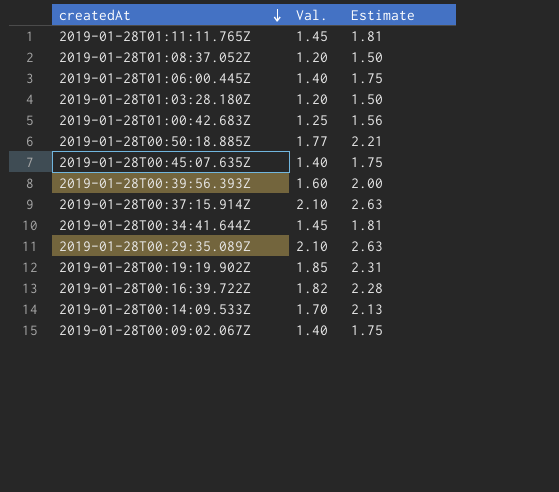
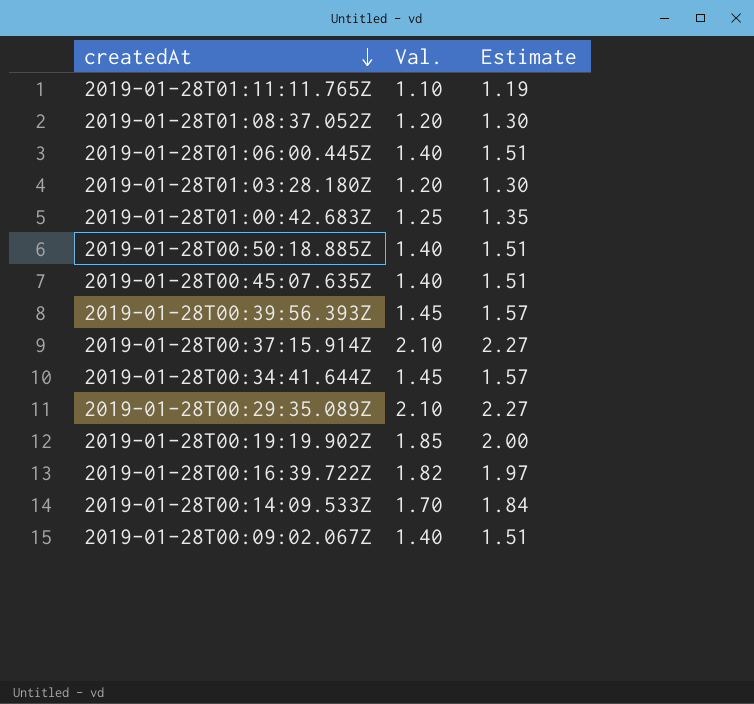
column Estimate | formula: [Val.] * 1.25 -> [Val.] * 1.08
2019-01-28T01:11:11.765Z | Val.: 1.45 -> 1.10
2019-01-28T00:50:18.885Z | Val.: 1.77 -> 1.40
2019-01-28T00:39:56.393Z | Val.: 1.60 -> 1.45

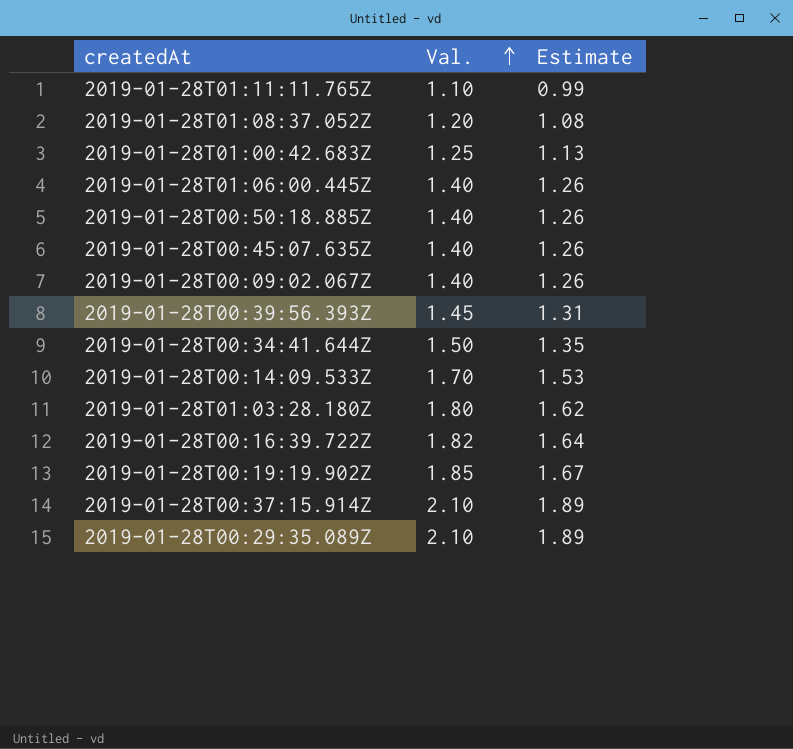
row order: createdAt descending -> Val. ascending
column Estimate | formula: [Val.] * 1.08 -> [Val.] * 0.9
2019-01-28T00:34:41.644Z | Val.: 1.45 -> 1.50
2019-01-28T01:03:28.180Z | Val.: 1.20 -> 1.80

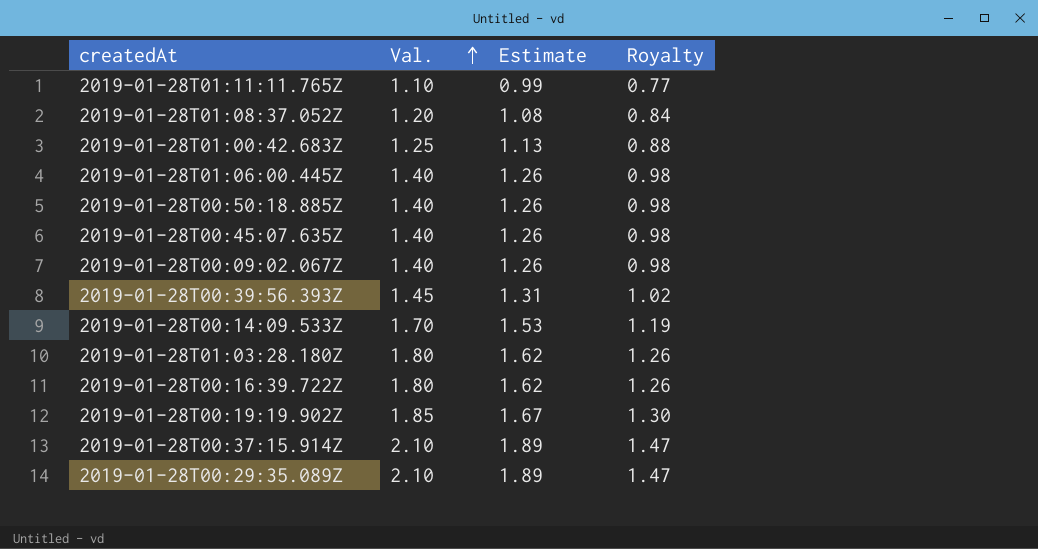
column Royalty | formula: none -> [Val.] * 0.7
row 2019-01-28T00:34:41.644Z: 1.50 | 1.35 -> none
2019-01-28T00:16:39.722Z | Val.: 1.82 -> 1.80
2019-01-28T00:16:39.722Z | Estimate: 1.64 -> 1.62

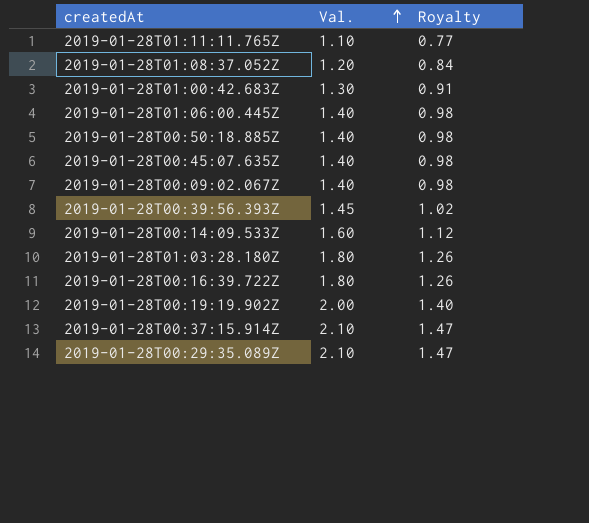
column Estimate | formula: [Val.] * 0.9 -> none
2019-01-28T01:00:42.683Z | Val.: 1.25 -> 1.30
2019-01-28T01:00:42.683Z | Royalty: 0.88 -> 0.91
2019-01-28T00:14:09.533Z | Val.: 1.70 -> 1.60
2019-01-28T00:14:09.533Z | Royalty: 1.19 -> 1.12
2019-01-28T00:19:19.902Z | Val.: 1.85 -> 2.00
2019-01-28T00:19:19.902Z | Royalty: 1.30 -> 1.40

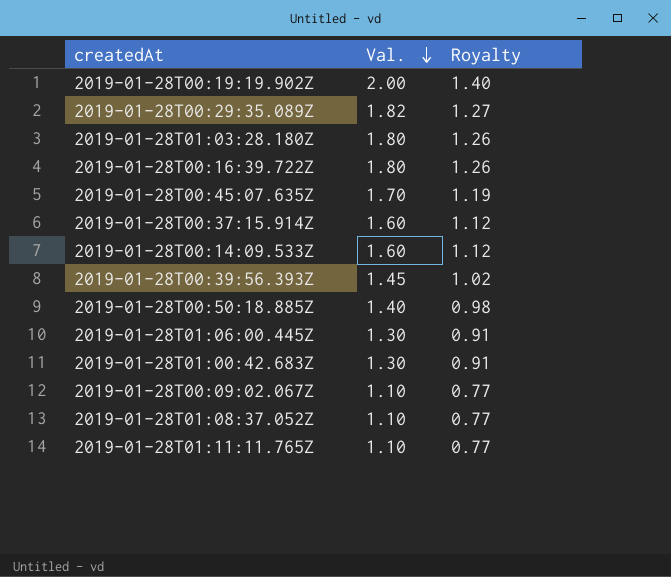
row order: Val. ascending -> Val. descending
2019-01-28T00:29:35.089Z | Val.: 2.10 -> 1.82
2019-01-28T00:29:35.089Z | Royalty: 1.47 -> 1.27
2019-01-28T00:45:07.635Z | Val.: 1.40 -> 1.70
2019-01-28T00:45:07.635Z | Royalty: 0.98 -> 1.19
2019-01-28T00:37:15.914Z | Val.: 2.10 -> 1.60
2019-01-28T00:37:15.914Z | Royalty: 1.47 -> 1.12
2019-01-28T01:06:00.445Z | Val.: 1.40 -> 1.30
2019-01-28T01:06:00.445Z | Royalty: 0.98 -> 0.91
2019-01-28T00:09:02.067Z | Val.: 1.40 -> 1.10
2019-01-28T00:09:02.067Z | Royalty: 0.98 -> 0.77
2019-01-28T01:08:37.052Z | Val.: 1.20 -> 1.10
2019-01-28T01:08:37.052Z | Royalty: 0.84 -> 0.77

